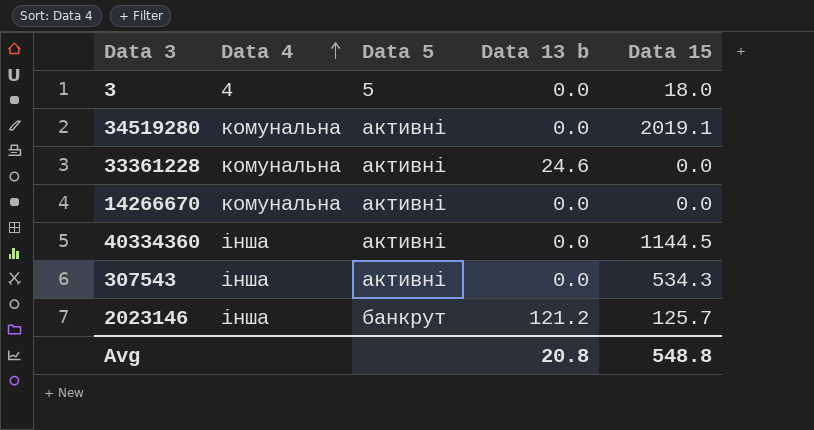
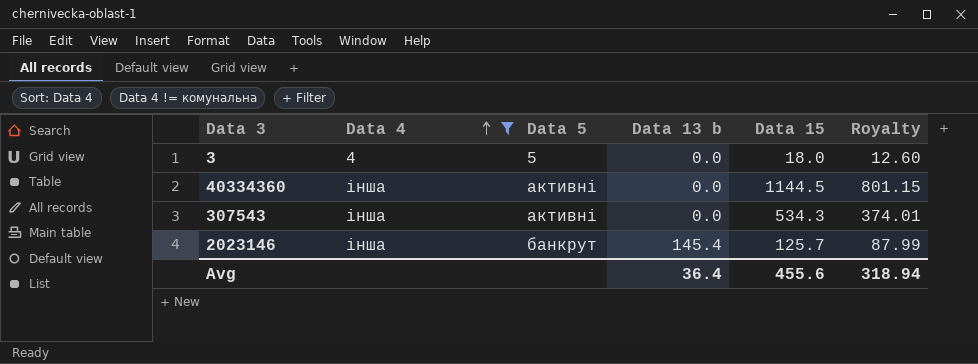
filter: none -> Data 4 != комунальна
column Royalty | formula: none -> [Data 15] * 0.7
2023146 | Data 13 b: 121.2 -> 145.4
Avg | Data 13 b: 20.8 -> 36.4
Avg | Data 15: 548.8 -> 455.6

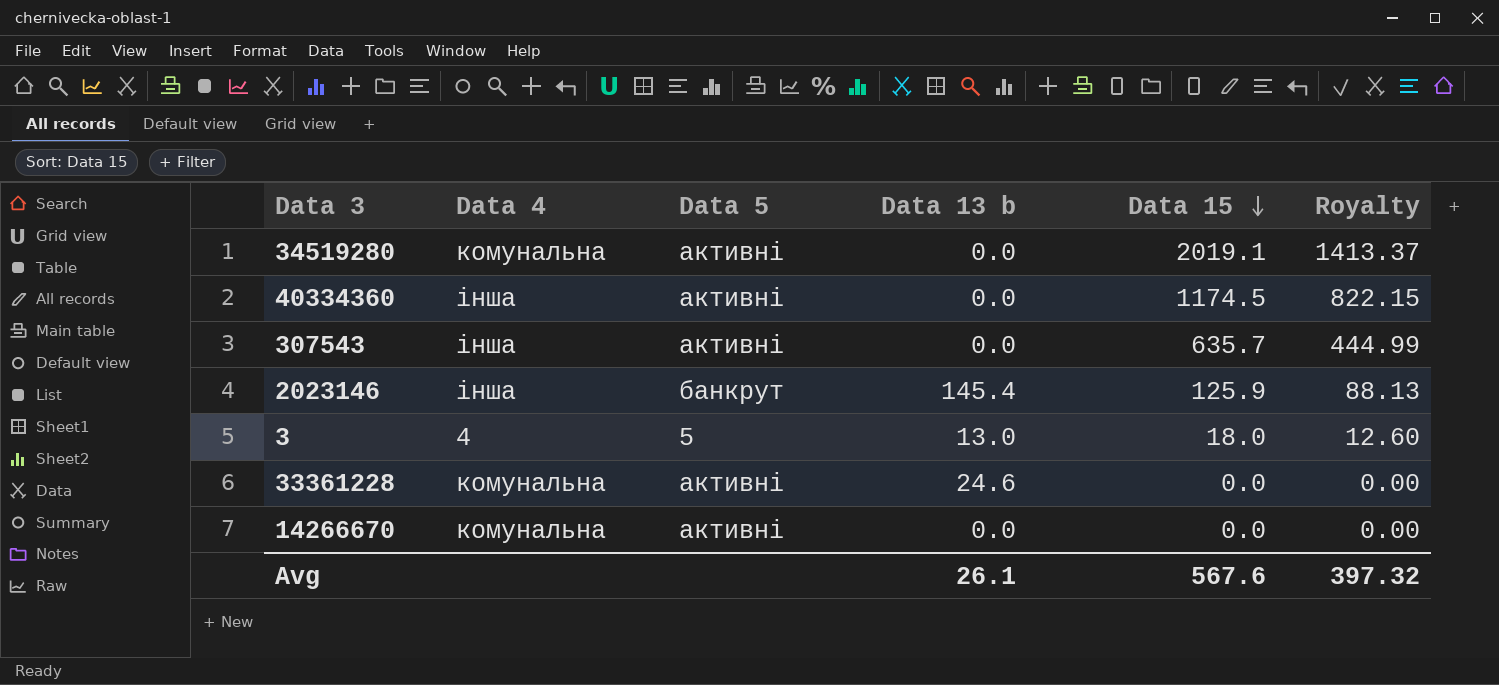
filter: Data 4 != комунальна -> none
row order: Data 4 ascending -> Data 15 descending
40334360 | Data 15: 1144.5 -> 1174.5
40334360 | Royalty: 801.15 -> 822.15
307543 | Data 15: 534.3 -> 635.7
307543 | Royalty: 374.01 -> 444.99
2023146 | Data 15: 125.7 -> 125.9
2023146 | Royalty: 87.99 -> 88.13
3 | Data 13 b: 0.0 -> 13.0
Avg | Data 13 b: 36.4 -> 26.1
Avg | Data 15: 455.6 -> 567.6
Avg | Royalty: 318.94 -> 397.32

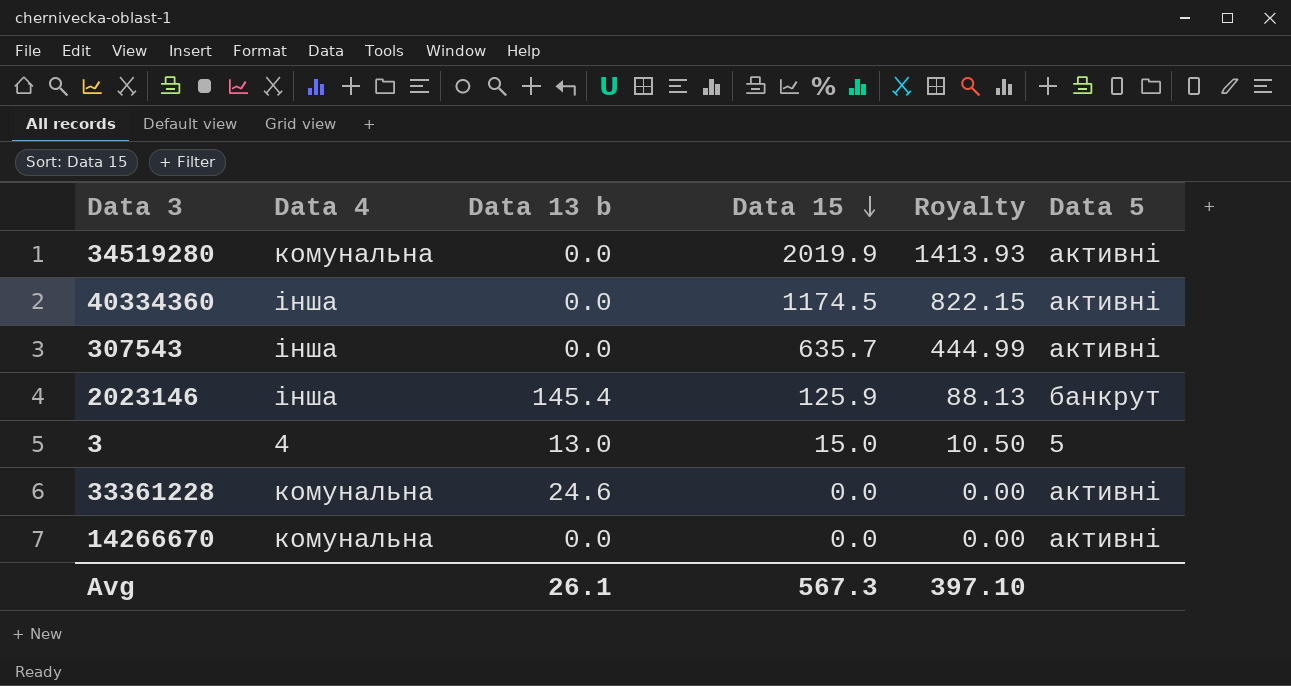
column Data 5 | position: 3 -> 6
34519280 | Data 15: 2019.1 -> 2019.9
34519280 | Royalty: 1413.37 -> 1413.93
3 | Data 15: 18.0 -> 15.0
3 | Royalty: 12.60 -> 10.50
Avg | Data 15: 567.6 -> 567.3
Avg | Royalty: 397.32 -> 397.10

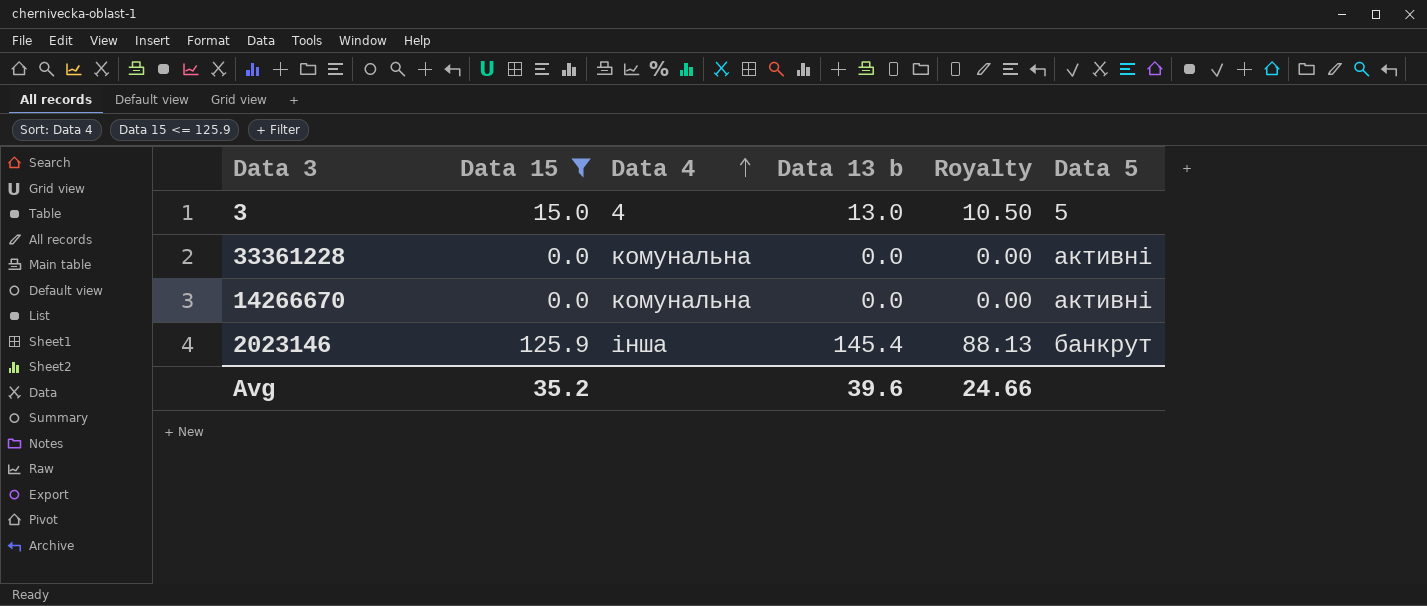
filter: none -> Data 15 <= 125.9
row order: Data 15 descending -> Data 4 ascending
column Data 15 | position: 4 -> 2
33361228 | Data 13 b: 24.6 -> 0.0
Avg | Data 15: 567.3 -> 35.2
Avg | Data 13 b: 26.1 -> 39.6
Avg | Royalty: 397.10 -> 24.66

